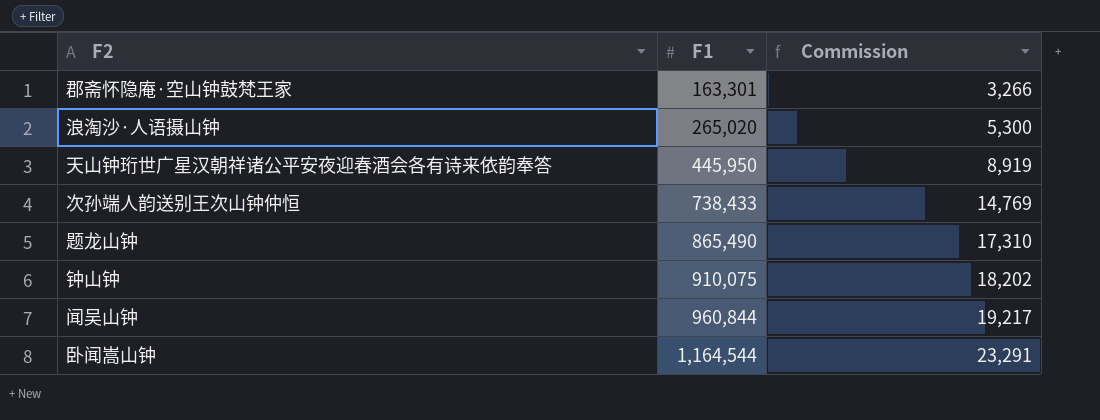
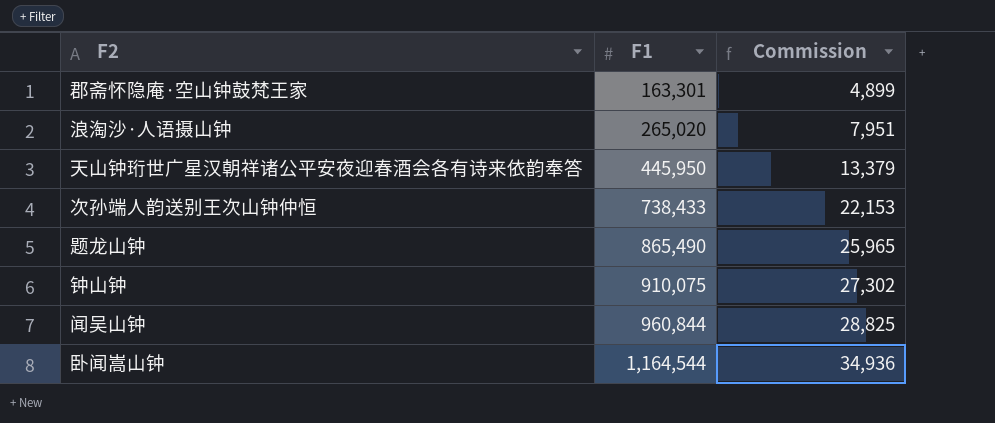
column Commission | formula: [F1] * 0.02 -> [F1] * 0.03

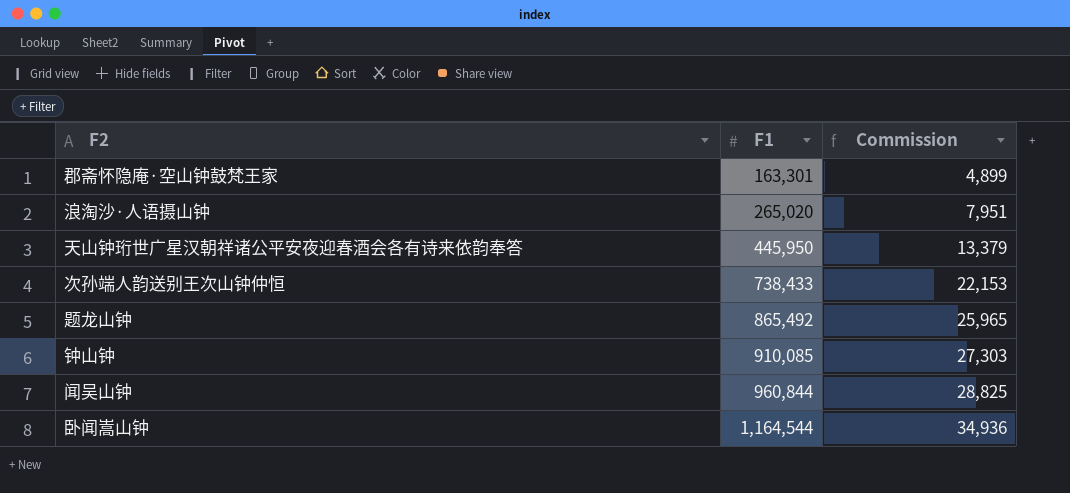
题龙山钟 | F1: 865,490 -> 865,492
钟山钟 | F1: 910,075 -> 910,085
钟山钟 | Commission: 27,302 -> 27,303

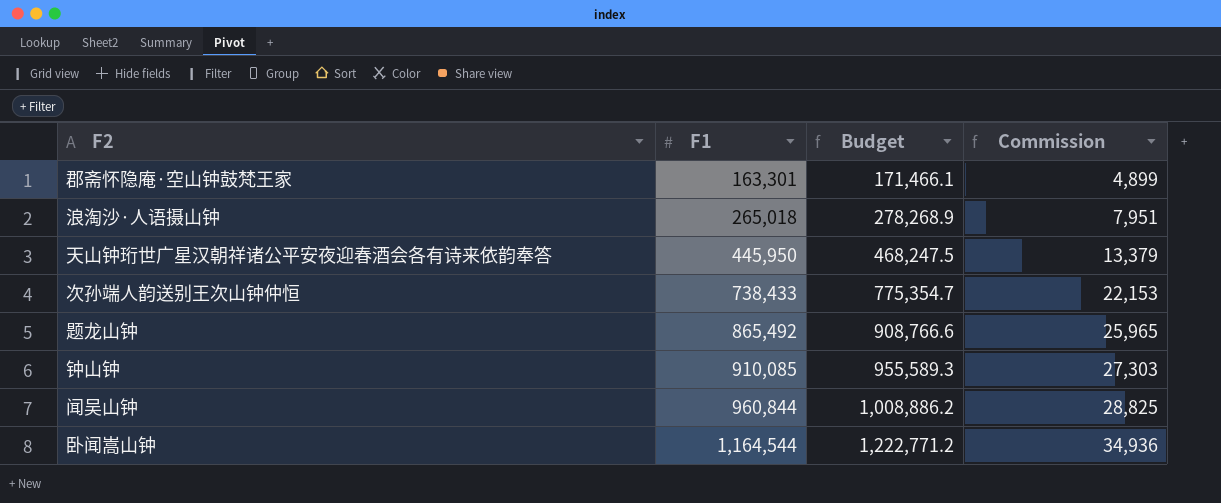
column Budget | formula: none -> [F1] * 1.05
浪淘沙·人语摄山钟 | F1: 265,020 -> 265,018

